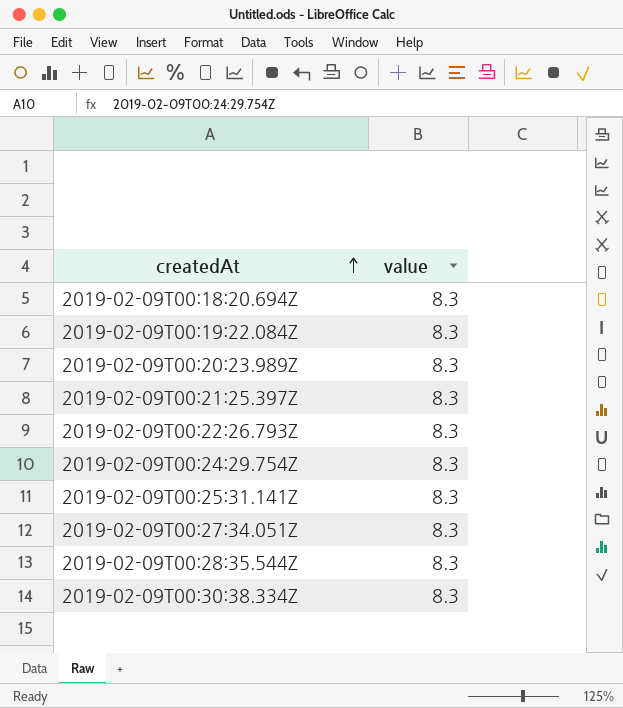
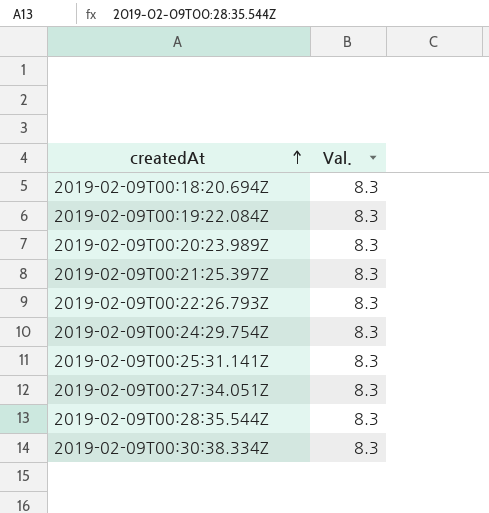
column name: value -> Val.

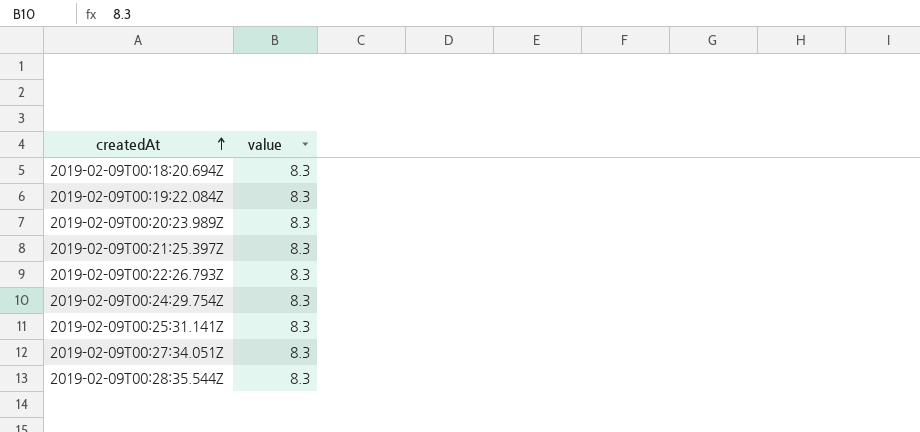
column name: Val. -> value
row 2019-02-09T00:30:38.334Z: 8.3 -> none

